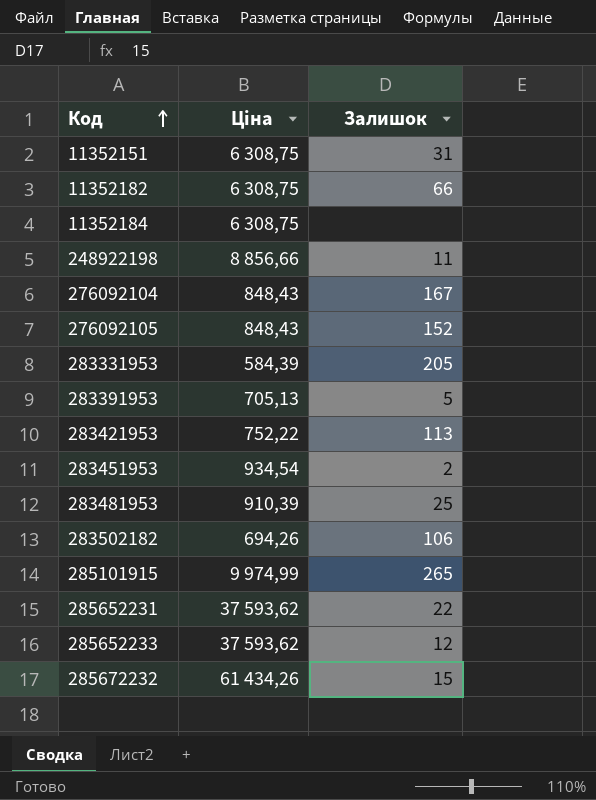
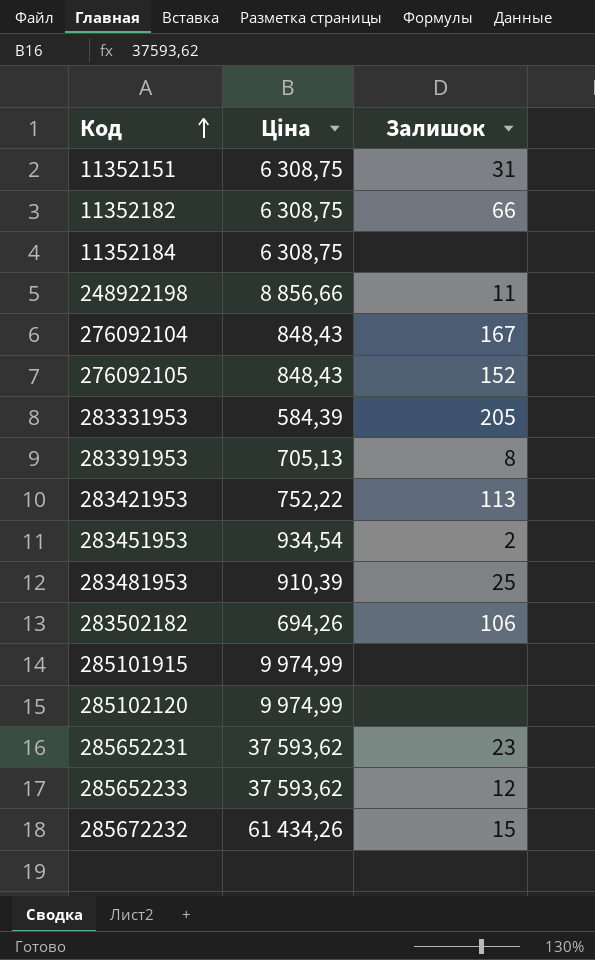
283391953 | Залишок: 5 -> 8
285101915 | Залишок: 265 -> none
row 285102120: none -> 9 974,99 | none
285652231 | Залишок: 22 -> 23

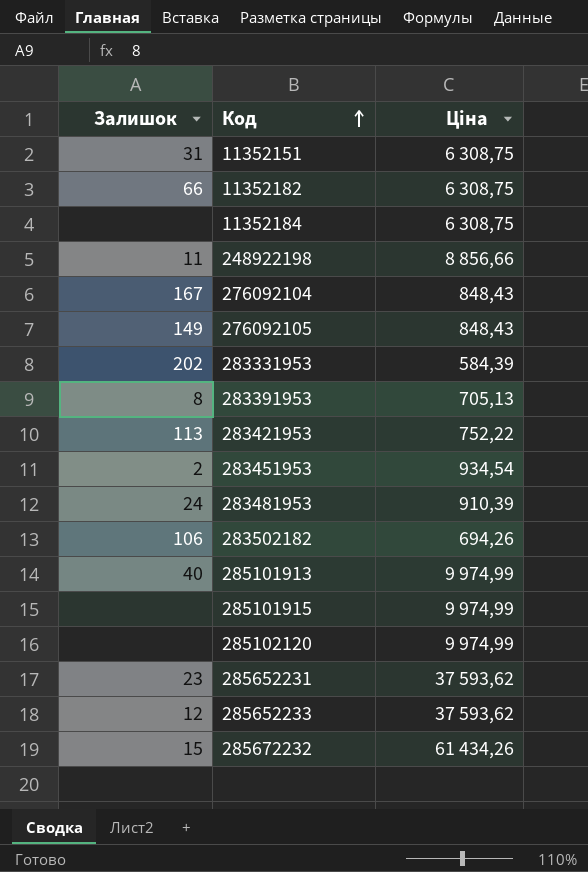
column Залишок | position: 3 -> 1
276092105 | Залишок: 152 -> 149
283331953 | Залишок: 205 -> 202
283481953 | Залишок: 25 -> 24
row 285101913: none -> 40 | 9 974,99

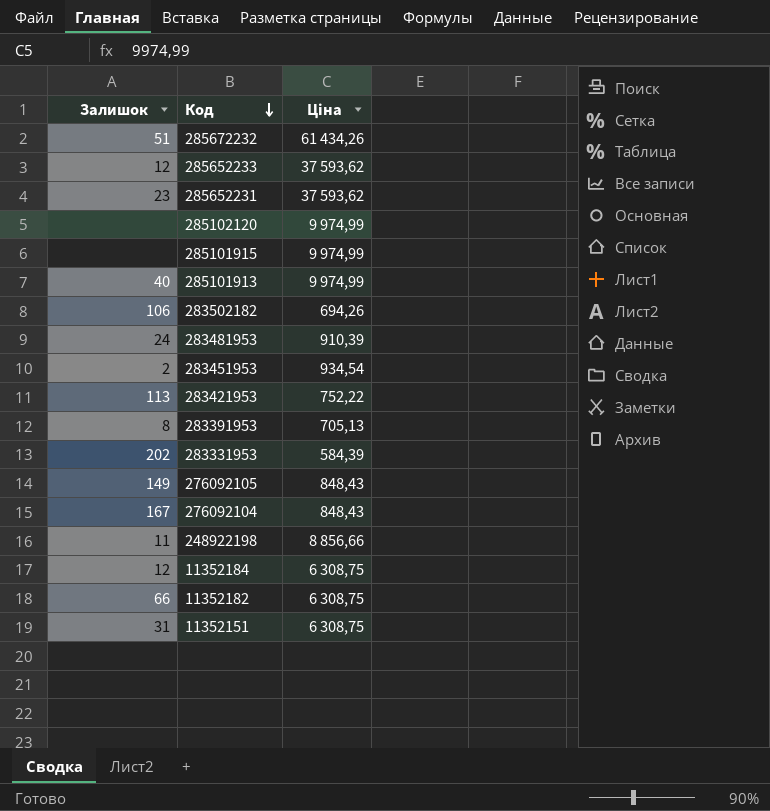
row order: Код ascending -> Код descending
285672232 | Залишок: 15 -> 51
11352184 | Залишок: none -> 12

